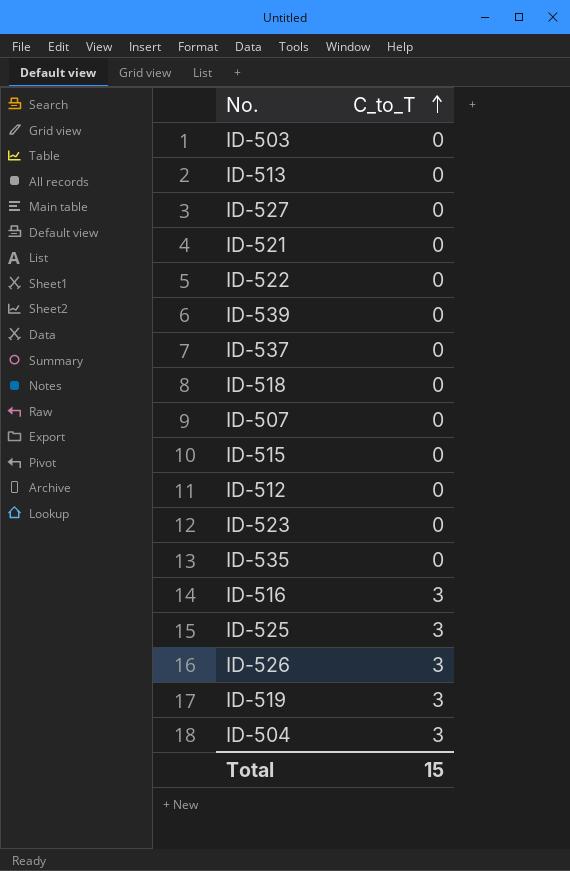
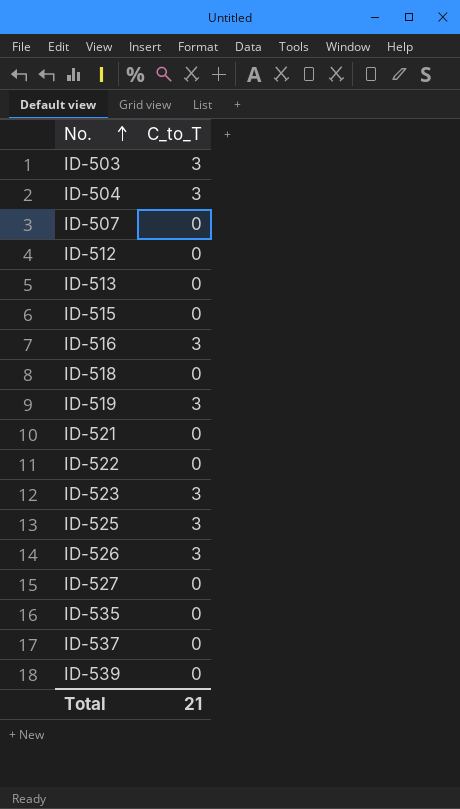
row order: C_to_T ascending -> No. ascending
ID-503 | C_to_T: 0 -> 3
ID-523 | C_to_T: 0 -> 3
Total | C_to_T: 15 -> 21

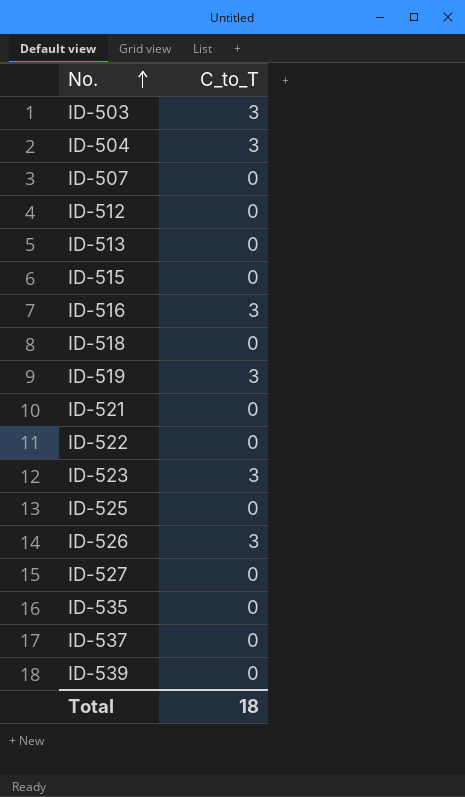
ID-525 | C_to_T: 3 -> 0
Total | C_to_T: 21 -> 18

